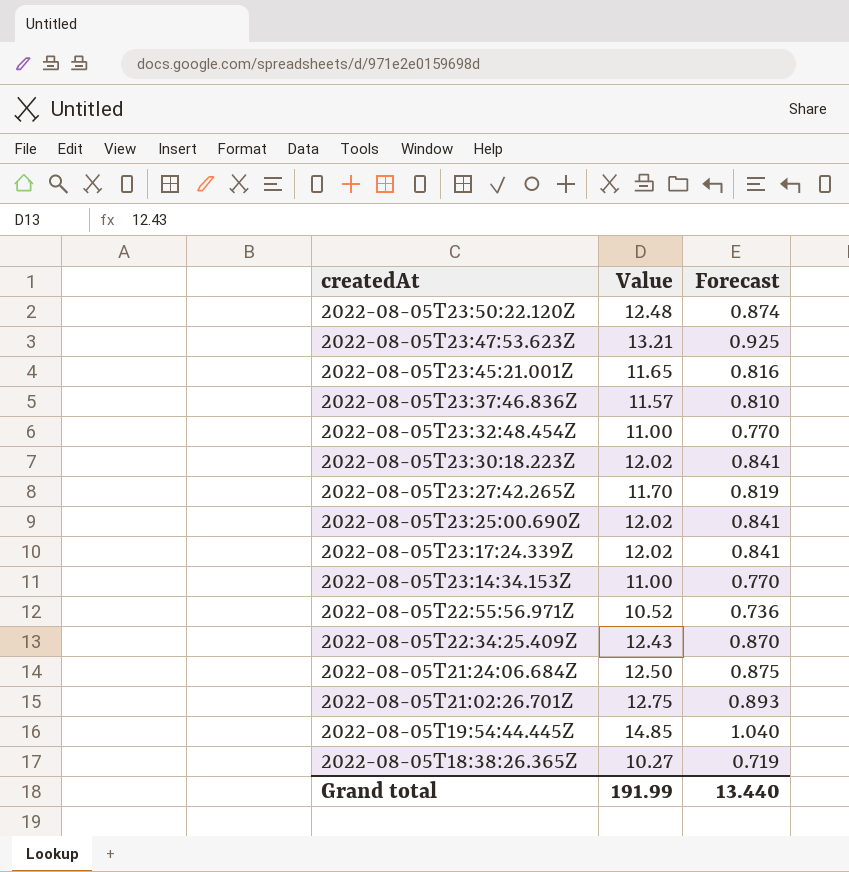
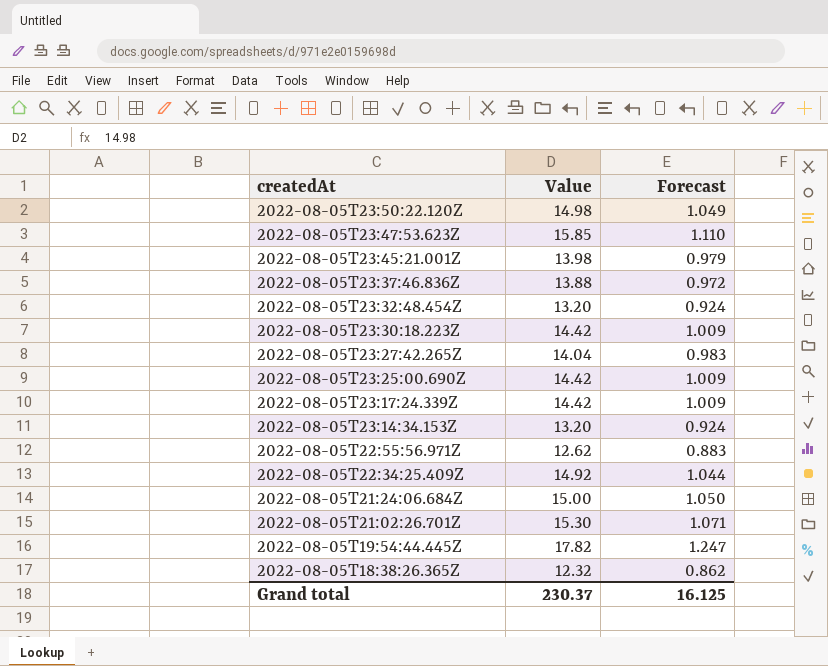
2022-08-05T23:50:22.120Z | Value: 12.48 -> 14.98
2022-08-05T23:50:22.120Z | Forecast: 0.874 -> 1.049
2022-08-05T23:47:53.623Z | Value: 13.21 -> 15.85
2022-08-05T23:47:53.623Z | Forecast: 0.925 -> 1.110
2022-08-05T23:45:21.001Z | Value: 11.65 -> 13.98
2022-08-05T23:45:21.001Z | Forecast: 0.816 -> 0.979
2022-08-05T23:37:46.836Z | Value: 11.57 -> 13.88
2022-08-05T23:37:46.836Z | Forecast: 0.810 -> 0.972
2022-08-05T23:32:48.454Z | Value: 11.00 -> 13.20
2022-08-05T23:32:48.454Z | Forecast: 0.770 -> 0.924
2022-08-05T23:30:18.223Z | Value: 12.02 -> 14.42
2022-08-05T23:30:18.223Z | Forecast: 0.841 -> 1.009
2022-08-05T23:27:42.265Z | Value: 11.70 -> 14.04
2022-08-05T23:27:42.265Z | Forecast: 0.819 -> 0.983
2022-08-05T23:25:00.690Z | Value: 12.02 -> 14.42
2022-08-05T23:25:00.690Z | Forecast: 0.841 -> 1.009
2022-08-05T23:17:24.339Z | Value: 12.02 -> 14.42
2022-08-05T23:17:24.339Z | Forecast: 0.841 -> 1.009
2022-08-05T23:14:34.153Z | Value: 11.00 -> 13.20
2022-08-05T23:14:34.153Z | Forecast: 0.770 -> 0.924
2022-08-05T22:55:56.971Z | Value: 10.52 -> 12.62
2022-08-05T22:55:56.971Z | Forecast: 0.736 -> 0.883
2022-08-05T22:34:25.409Z | Value: 12.43 -> 14.92
2022-08-05T22:34:25.409Z | Forecast: 0.870 -> 1.044
2022-08-05T21:24:06.684Z | Value: 12.50 -> 15.00
2022-08-05T21:24:06.684Z | Forecast: 0.875 -> 1.050
2022-08-05T21:02:26.701Z | Value: 12.75 -> 15.30
2022-08-05T21:02:26.701Z | Forecast: 0.893 -> 1.071
2022-08-05T19:54:44.445Z | Value: 14.85 -> 17.82
2022-08-05T19:54:44.445Z | Forecast: 1.040 -> 1.247
2022-08-05T18:38:26.365Z | Value: 10.27 -> 12.32
2022-08-05T18:38:26.365Z | Forecast: 0.719 -> 0.862
Grand total | Value: 191.99 -> 230.37
Grand total | Forecast: 13.440 -> 16.125

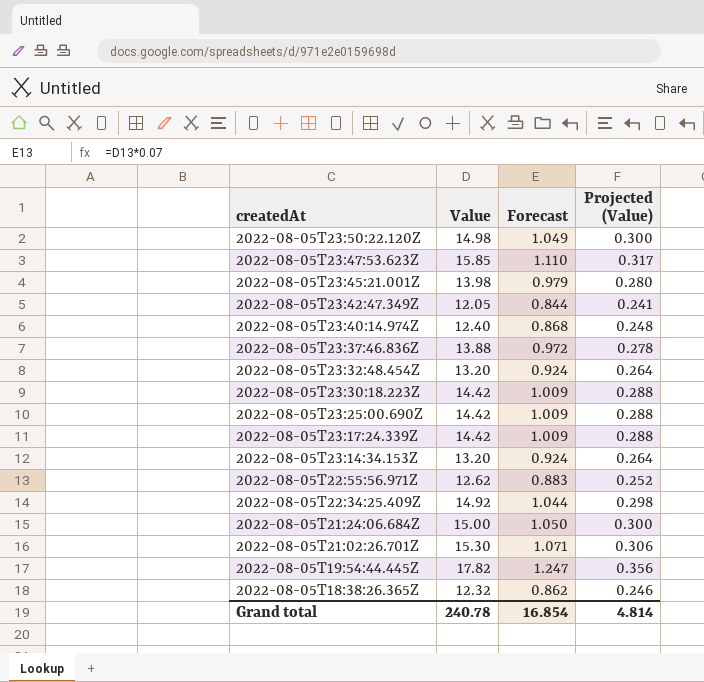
column Projected (Value) | formula: none -> [Value] * 0.02
row 2022-08-05T23:27:42.265Z: 14.04 | 0.983 -> none
row 2022-08-05T23:42:47.349Z: none -> 12.05 | 0.844 | 0.241
row 2022-08-05T23:40:14.974Z: none -> 12.40 | 0.868 | 0.248
Grand total | Value: 230.37 -> 240.78
Grand total | Forecast: 16.125 -> 16.854

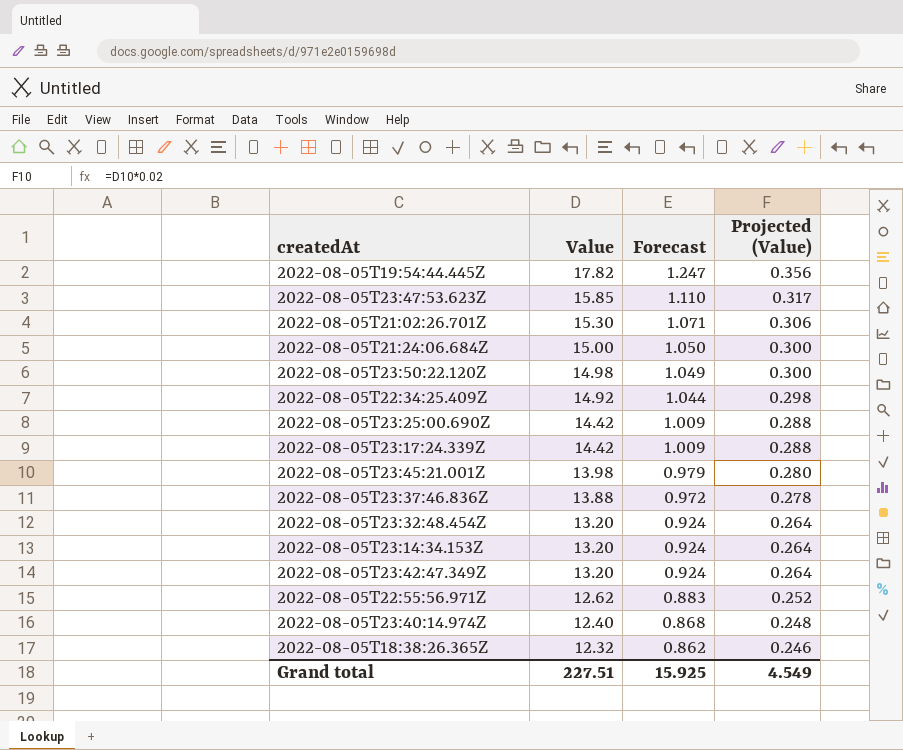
row order: createdAt descending -> Value descending
row 2022-08-05T23:30:18.223Z: 14.42 | 1.009 | 0.288 -> none
2022-08-05T23:42:47.349Z | Value: 12.05 -> 13.20
2022-08-05T23:42:47.349Z | Forecast: 0.844 -> 0.924
2022-08-05T23:42:47.349Z | Projected (Value): 0.241 -> 0.264
Grand total | Value: 240.78 -> 227.51
Grand total | Forecast: 16.854 -> 15.925
Grand total | Projected (Value): 4.814 -> 4.549

